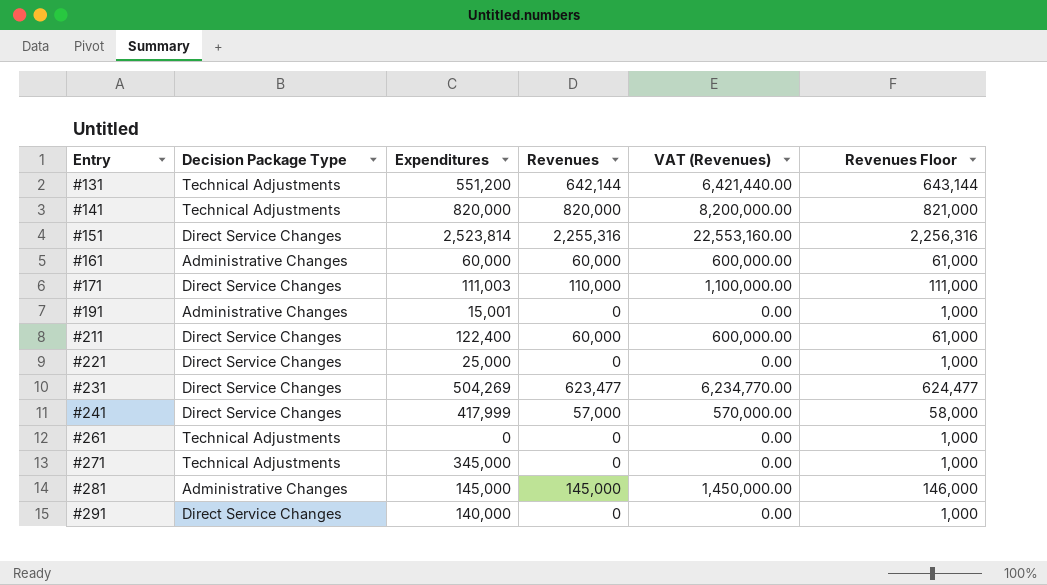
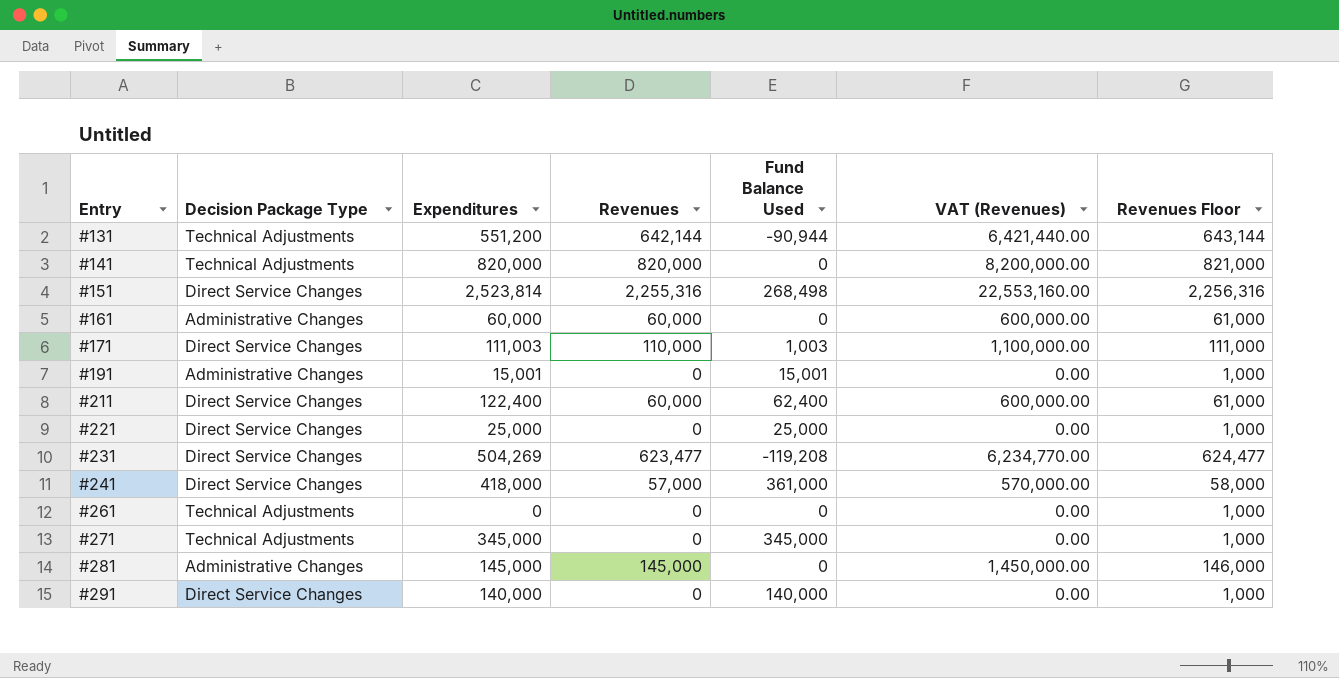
column Fund Balance Used | formula: none -> [Expenditures] - [Revenues]
#241 | Expenditures: 417,999 -> 418,000

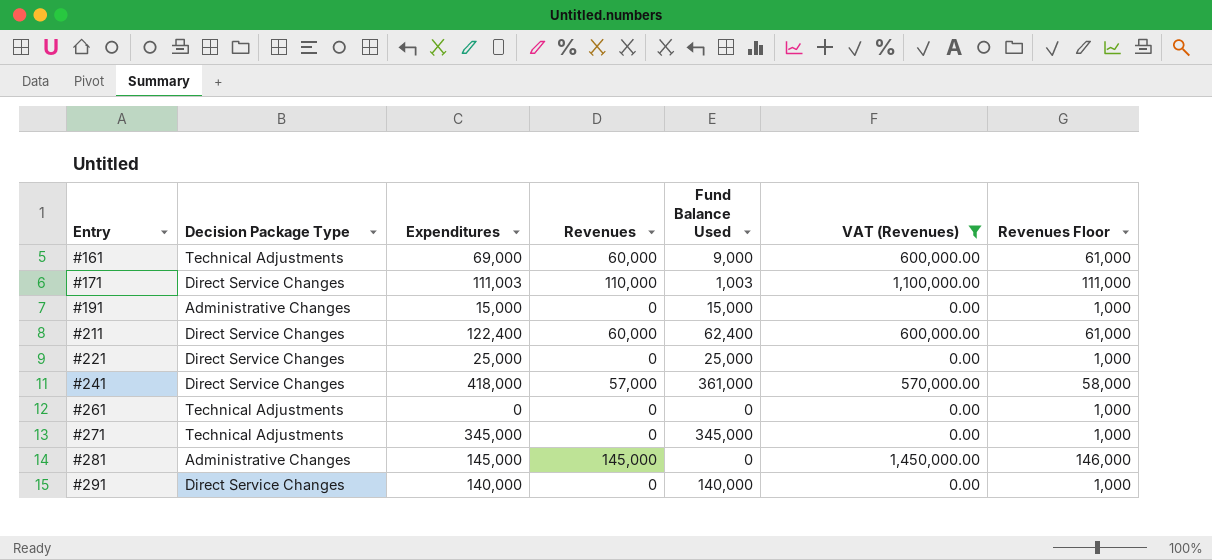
filter: none -> VAT (Revenues) <= 1,450,000.00
#161 | Decision Package Type: Administrative Changes -> Technical Adjustments
#161 | Expenditures: 60,000 -> 69,000
#161 | Fund Balance Used: 0 -> 9,000
#191 | Expenditures: 15,001 -> 15,000
#191 | Fund Balance Used: 15,001 -> 15,000

